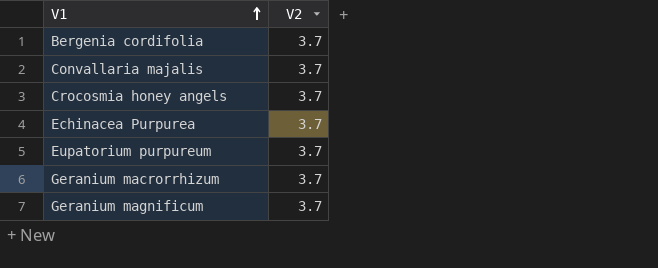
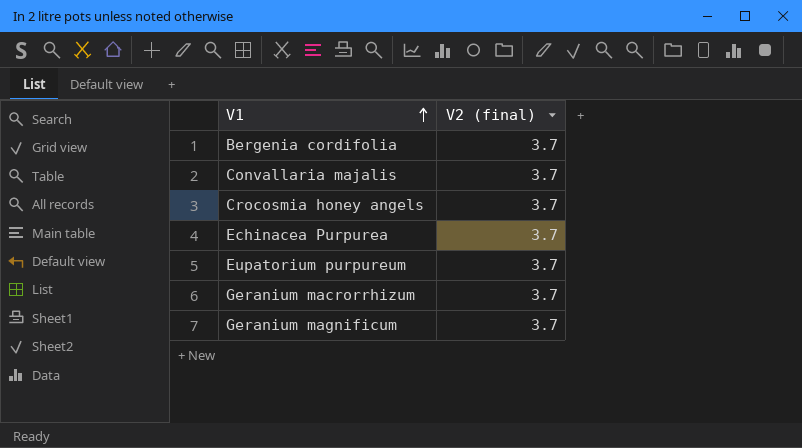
column name: V2 -> V2 (final)

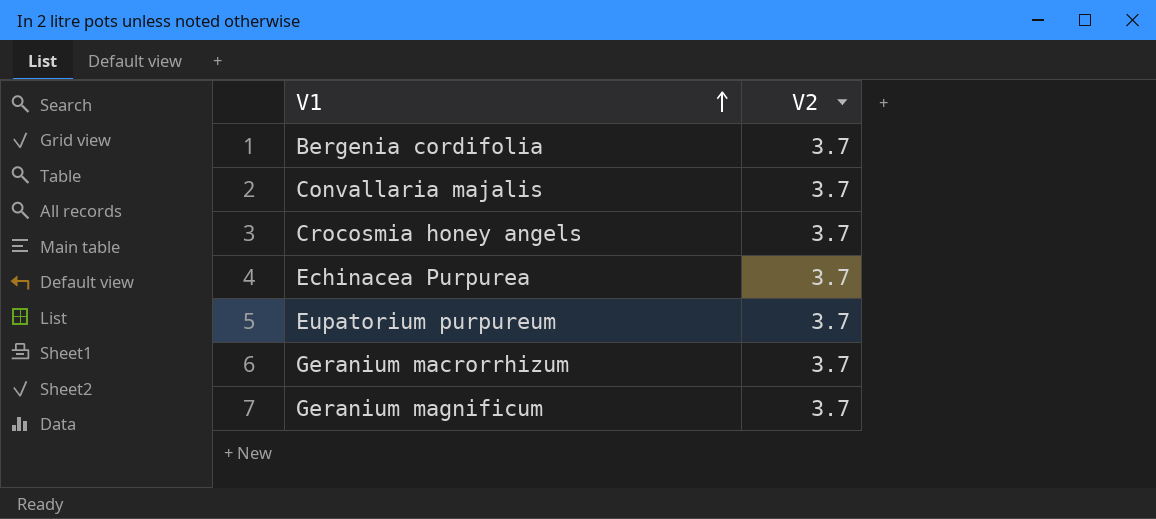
column name: V2 (final) -> V2

